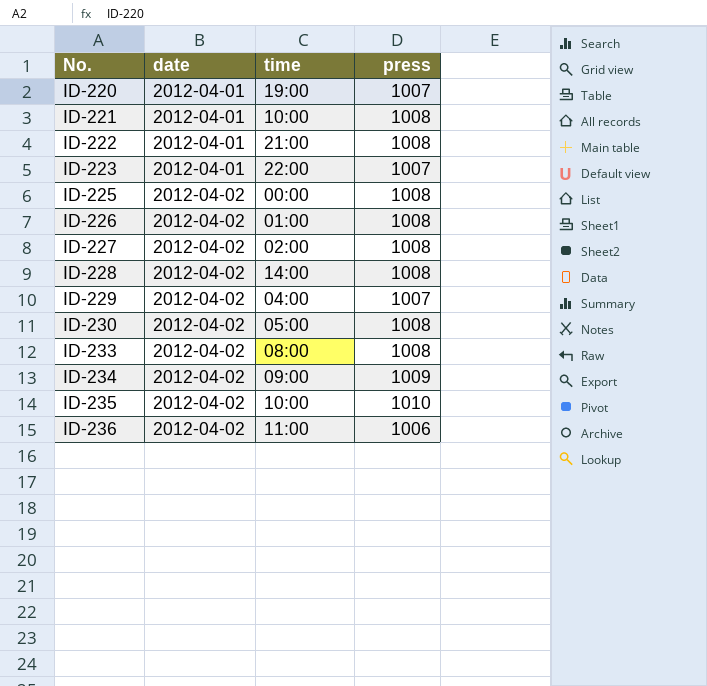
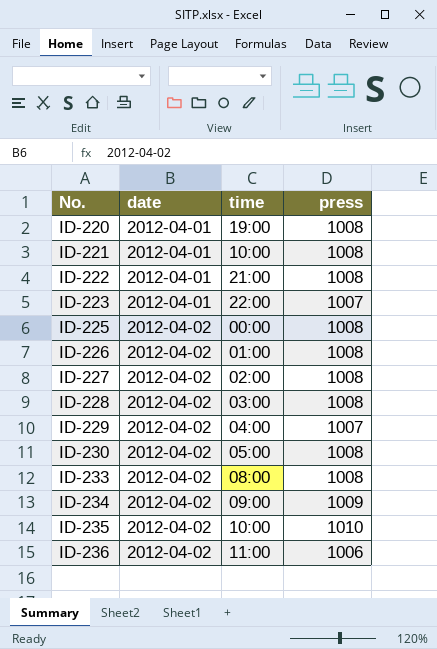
ID-220 | press: 1007 -> 1008
ID-228 | time: 14:00 -> 03:00

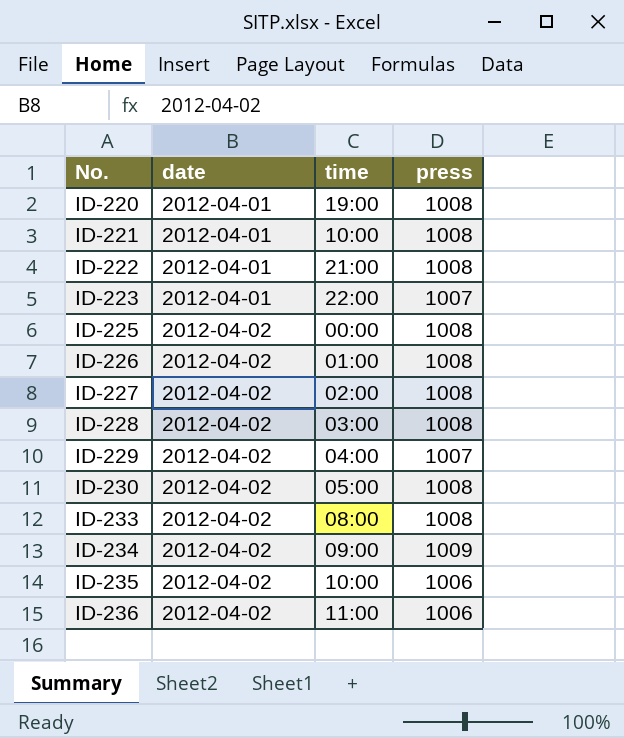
ID-235 | press: 1010 -> 1006

